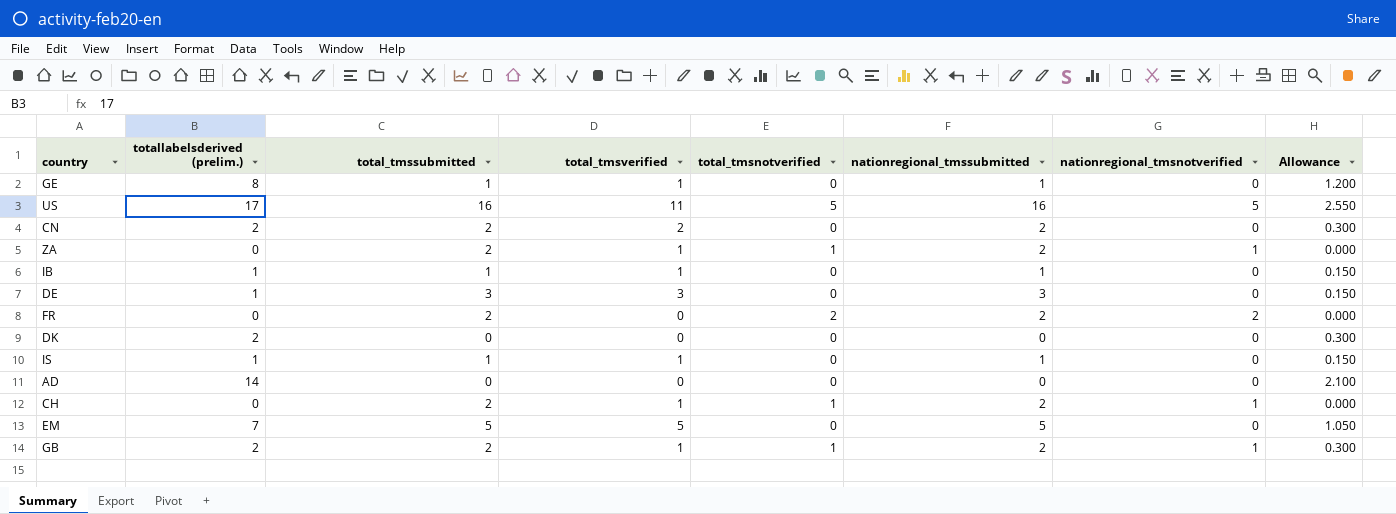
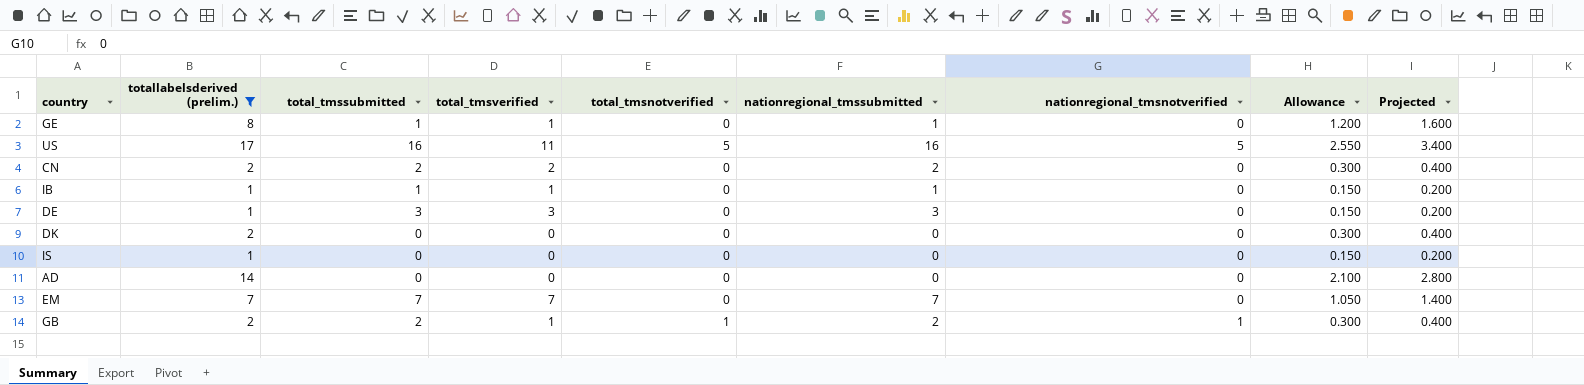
filter: none -> totallabelsderived (prelim.) != 0
column Projected | formula: none -> [totallabelsderived (prelim.)] * 0.2
IS | total_tmssubmitted: 1 -> 0
IS | total_tmsverified: 1 -> 0
IS | nationregional_tmssubmitted: 1 -> 0
EM | total_tmssubmitted: 5 -> 7
EM | total_tmsverified: 5 -> 7
EM | nationregional_tmssubmitted: 5 -> 7

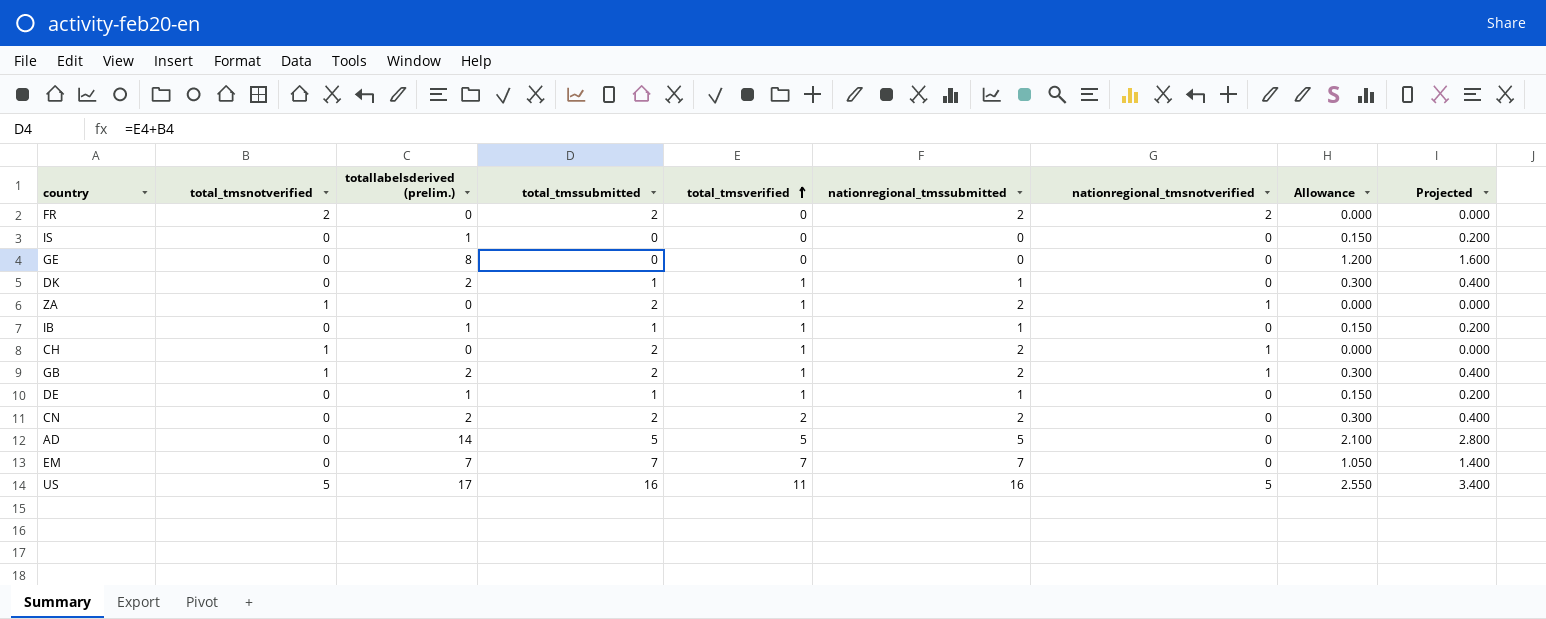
filter: totallabelsderived (prelim.) != 0 -> none
row order: none -> total_tmsverified ascending
column total_tmsnotverified | position: 5 -> 2
GE | total_tmssubmitted: 1 -> 0
GE | total_tmsverified: 1 -> 0
GE | nationregional_tmssubmitted: 1 -> 0
DK | total_tmssubmitted: 0 -> 1
DK | total_tmsverified: 0 -> 1
DK | nationregional_tmssubmitted: 0 -> 1
DE | total_tmssubmitted: 3 -> 1
DE | total_tmsverified: 3 -> 1
DE | nationregional_tmssubmitted: 3 -> 1
AD | total_tmssubmitted: 0 -> 5
AD | total_tmsverified: 0 -> 5
AD | nationregional_tmssubmitted: 0 -> 5

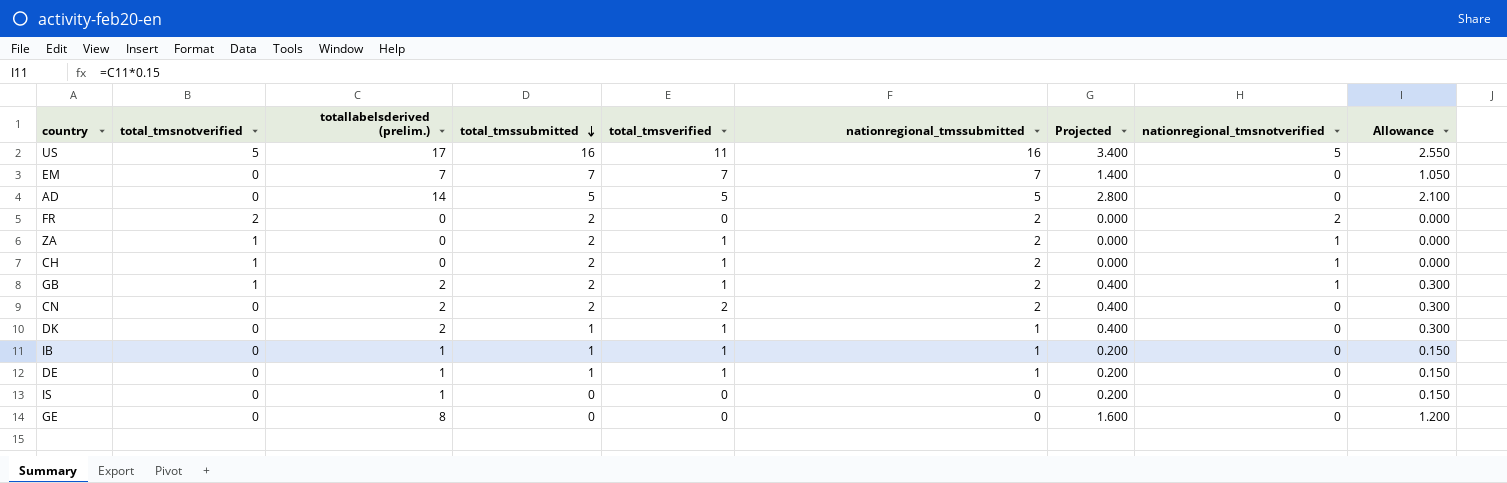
row order: total_tmsverified ascending -> total_tmssubmitted descending
column Projected | position: 9 -> 7

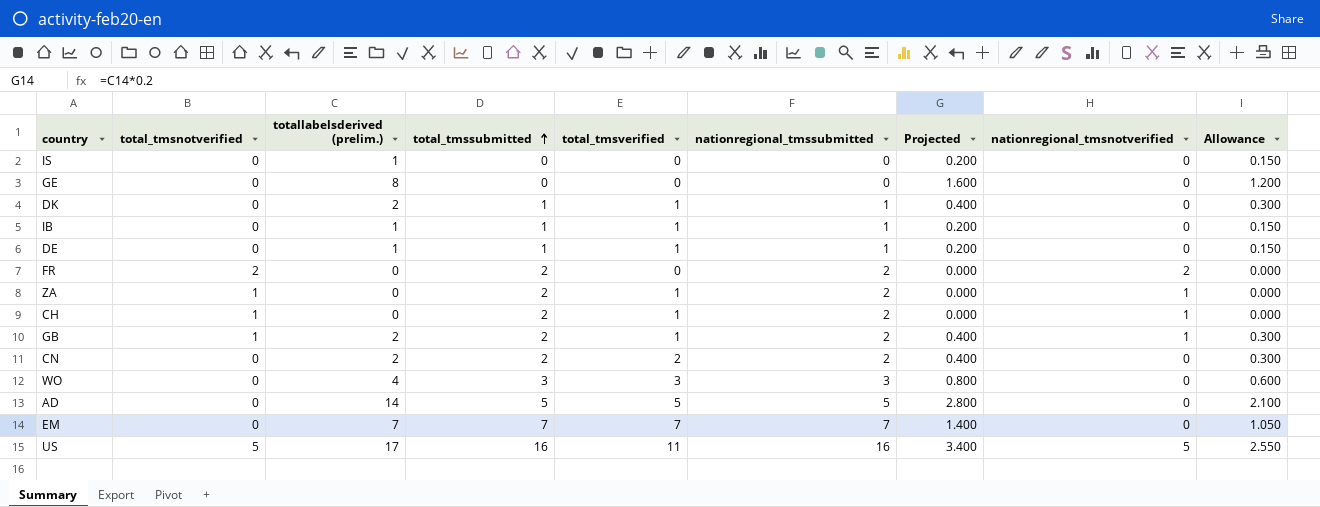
row order: total_tmssubmitted descending -> total_tmssubmitted ascending
row WO: none -> 0 | 4 | 3 | 3 | 3 | 0.800 | 0 | 0.600

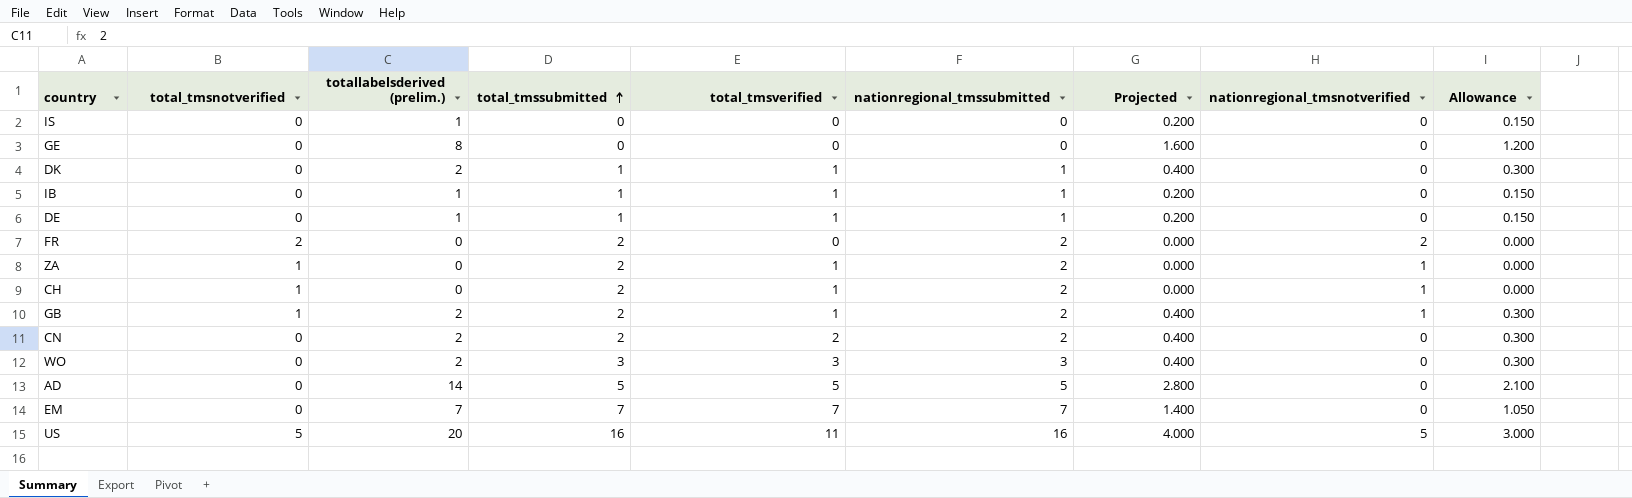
WO | totallabelsderived (prelim.): 4 -> 2
WO | Projected: 0.800 -> 0.400
WO | Allowance: 0.600 -> 0.300
US | totallabelsderived (prelim.): 17 -> 20
US | Projected: 3.400 -> 4.000
US | Allowance: 2.550 -> 3.000

